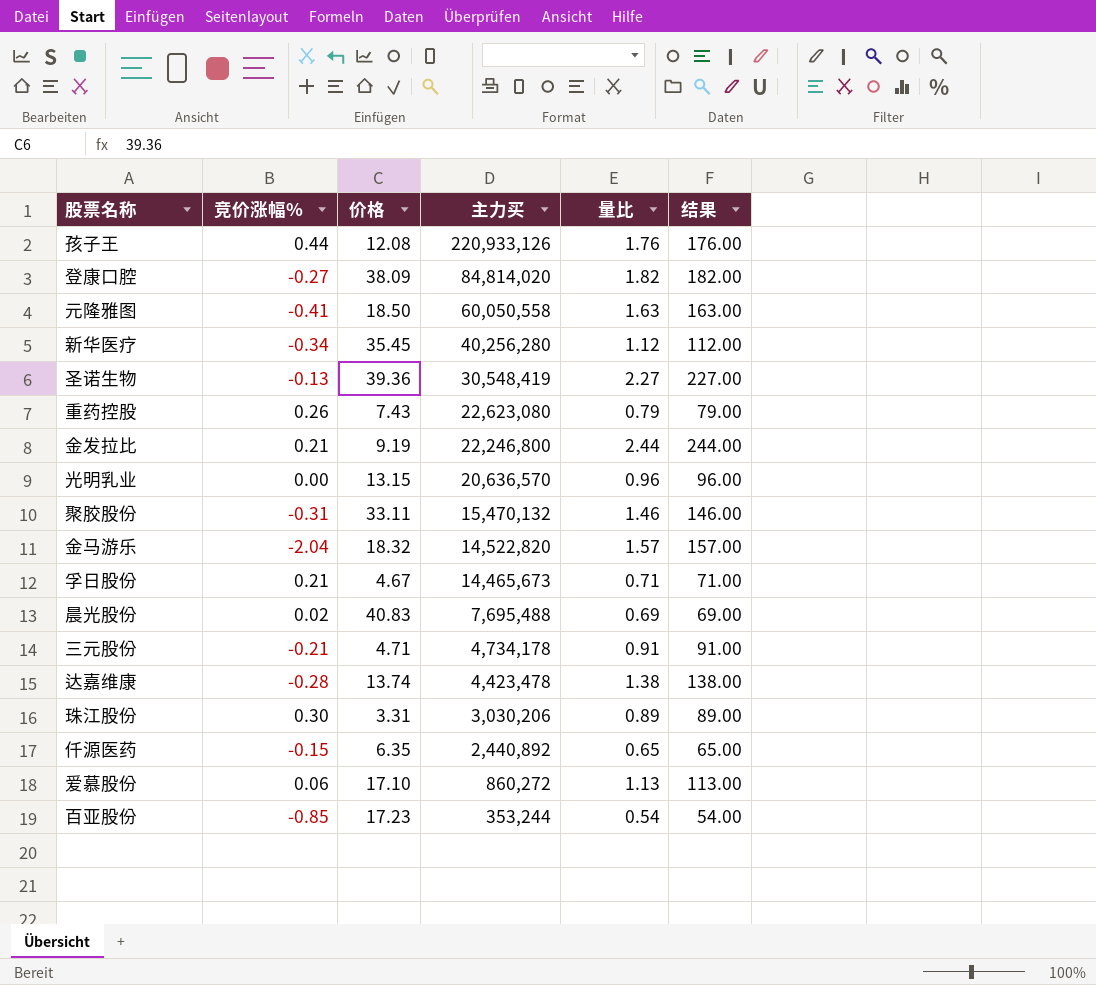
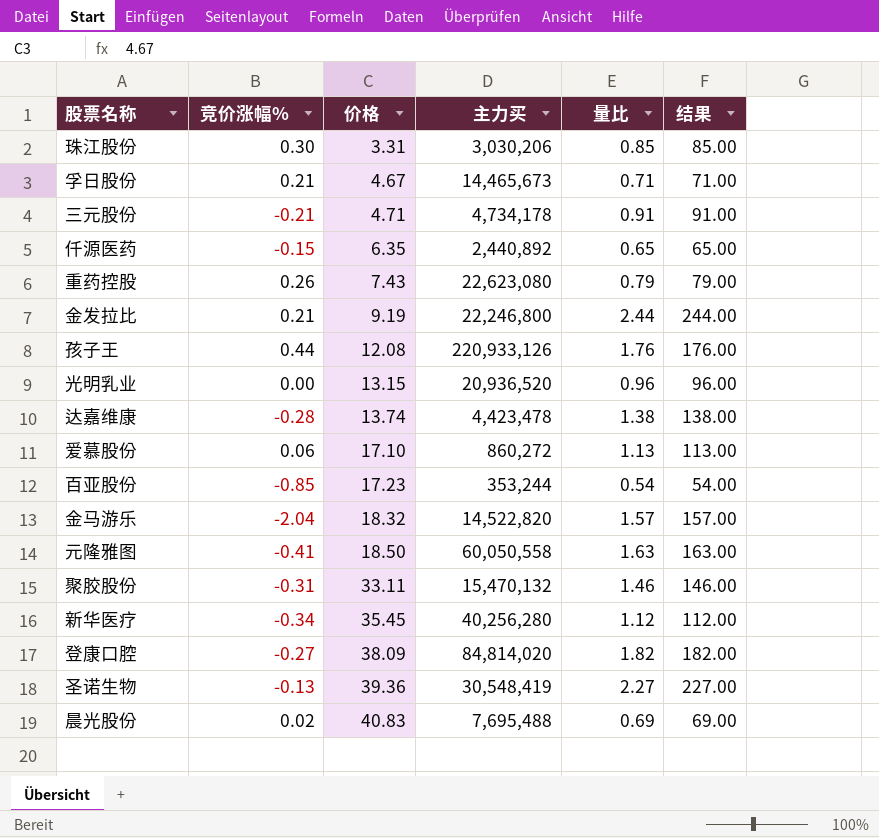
row order: 主力买 descending -> 价格 ascending
珠江股份 | 量比: 0.89 -> 0.85
珠江股份 | 结果: 89.00 -> 85.00
光明乳业 | 主力买: 20,636,570 -> 20,936,520

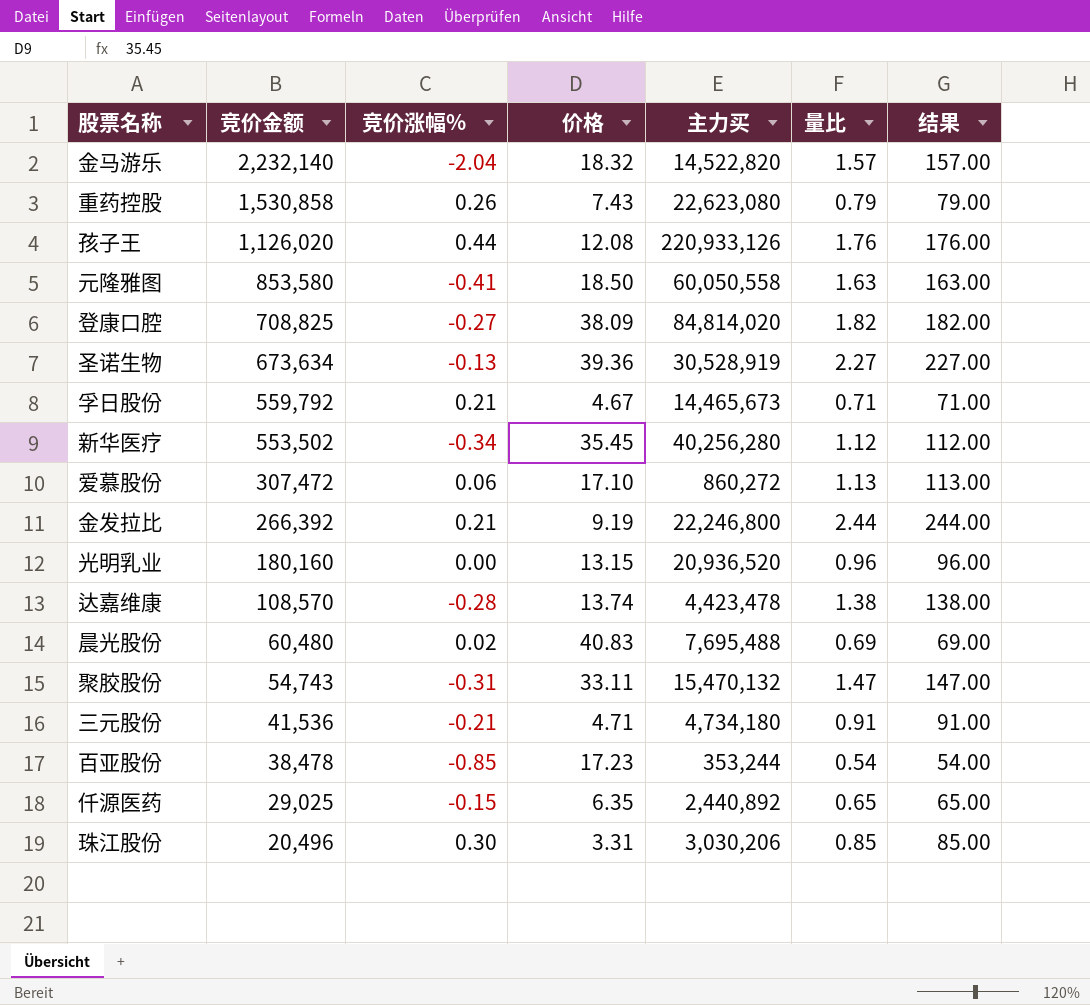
row order: 价格 ascending -> 竞价金额 descending
column 竞价金额 | position: none -> 2
圣诺生物 | 主力买: 30,548,419 -> 30,528,919
聚胶股份 | 量比: 1.46 -> 1.47
聚胶股份 | 结果: 146.00 -> 147.00
三元股份 | 主力买: 4,734,178 -> 4,734,180

